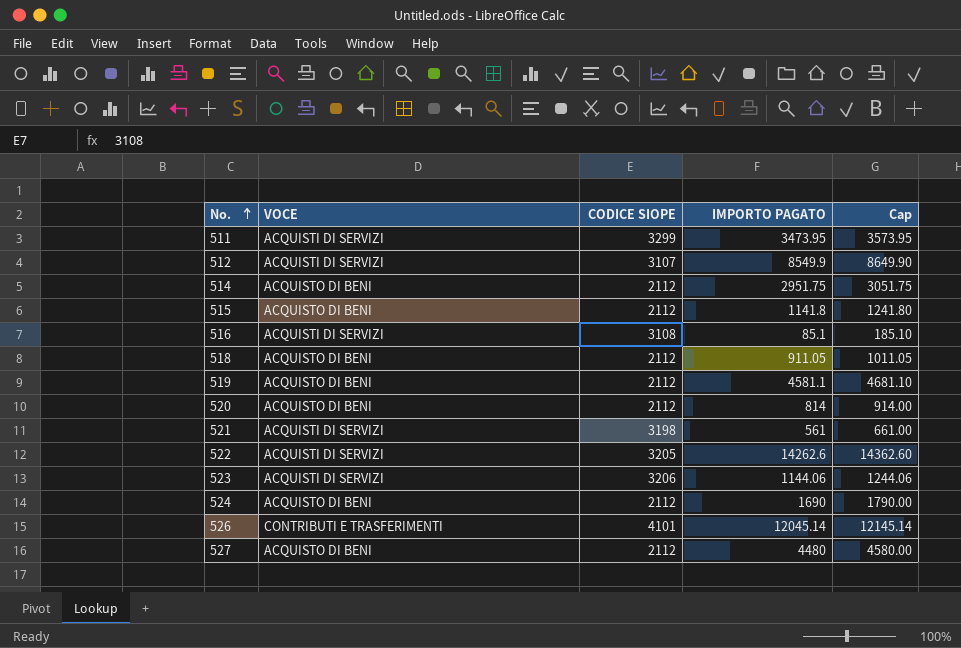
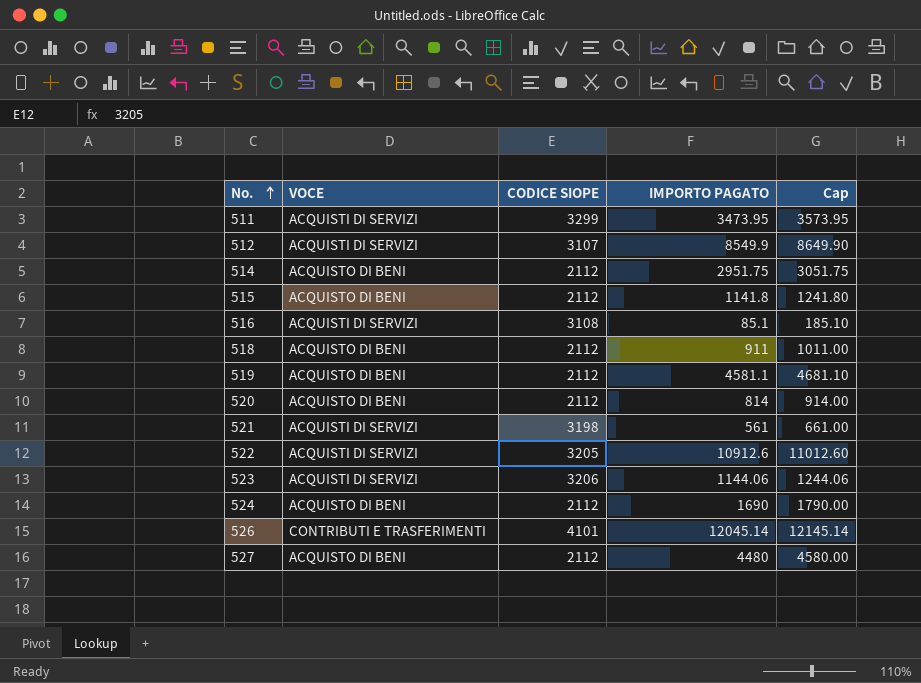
518 | IMPORTO PAGATO: 911.05 -> 911
518 | Cap: 1011.05 -> 1011.00
522 | IMPORTO PAGATO: 14262.6 -> 10912.6
522 | Cap: 14362.60 -> 11012.60

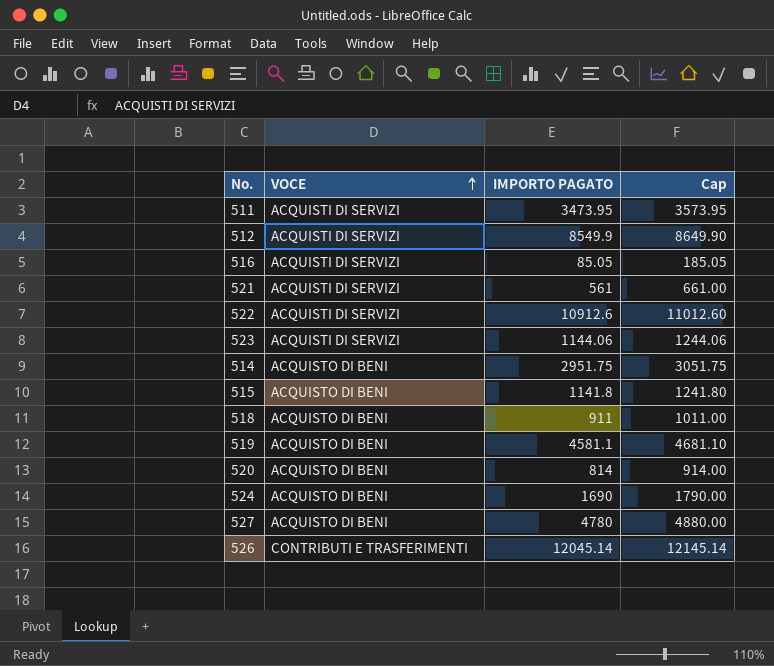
row order: No. ascending -> VOCE ascending
column CODICE SIOPE | position: 3 -> none
516 | IMPORTO PAGATO: 85.1 -> 85.05
516 | Cap: 185.10 -> 185.05
527 | IMPORTO PAGATO: 4480 -> 4780
527 | Cap: 4580.00 -> 4880.00

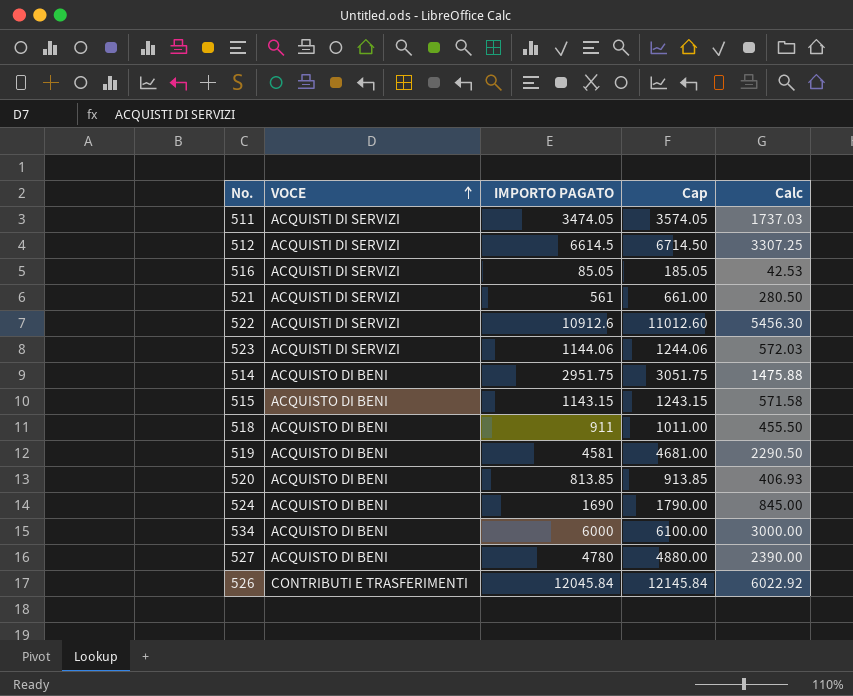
column Calc | formula: none -> [IMPORTO PAGATO] * 0.5
511 | IMPORTO PAGATO: 3473.95 -> 3474.05
511 | Cap: 3573.95 -> 3574.05
512 | IMPORTO PAGATO: 8549.9 -> 6614.5
512 | Cap: 8649.90 -> 6714.50
515 | IMPORTO PAGATO: 1141.8 -> 1143.15
515 | Cap: 1241.80 -> 1243.15
519 | IMPORTO PAGATO: 4581.1 -> 4581
519 | Cap: 4681.10 -> 4681.00
520 | IMPORTO PAGATO: 814 -> 813.85
520 | Cap: 914.00 -> 913.85
row 534: none -> ACQUISTO DI BENI | 6000 | 6100.00 | 3000.00
526 | IMPORTO PAGATO: 12045.14 -> 12045.84
526 | Cap: 12145.14 -> 12145.84

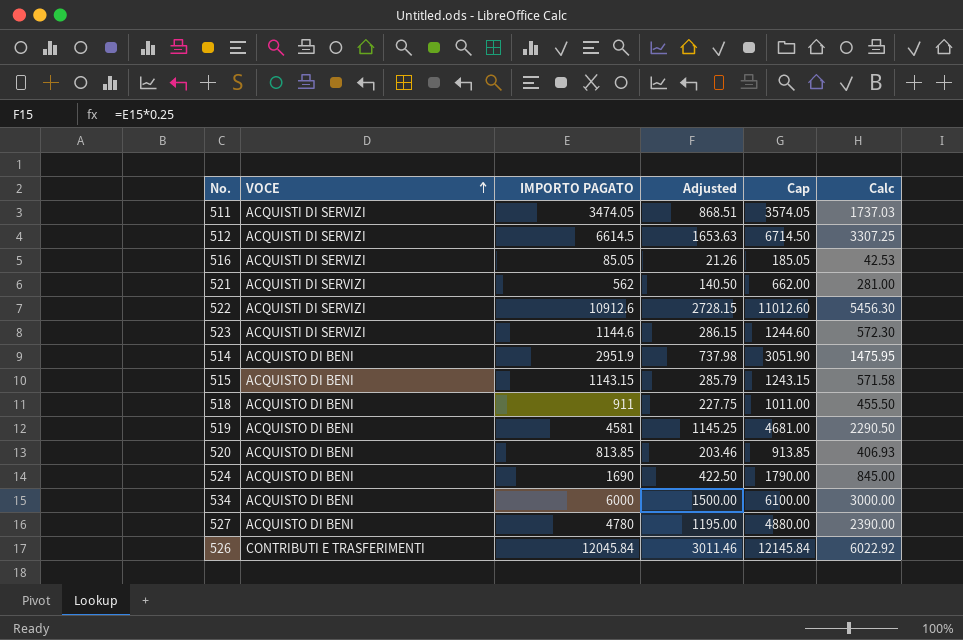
column Adjusted | formula: none -> [IMPORTO PAGATO] * 0.25
521 | IMPORTO PAGATO: 561 -> 562
521 | Cap: 661.00 -> 662.00
521 | Calc: 280.50 -> 281.00
523 | IMPORTO PAGATO: 1144.06 -> 1144.6
523 | Cap: 1244.06 -> 1244.60
523 | Calc: 572.03 -> 572.30
514 | IMPORTO PAGATO: 2951.75 -> 2951.9
514 | Cap: 3051.75 -> 3051.90
514 | Calc: 1475.88 -> 1475.95

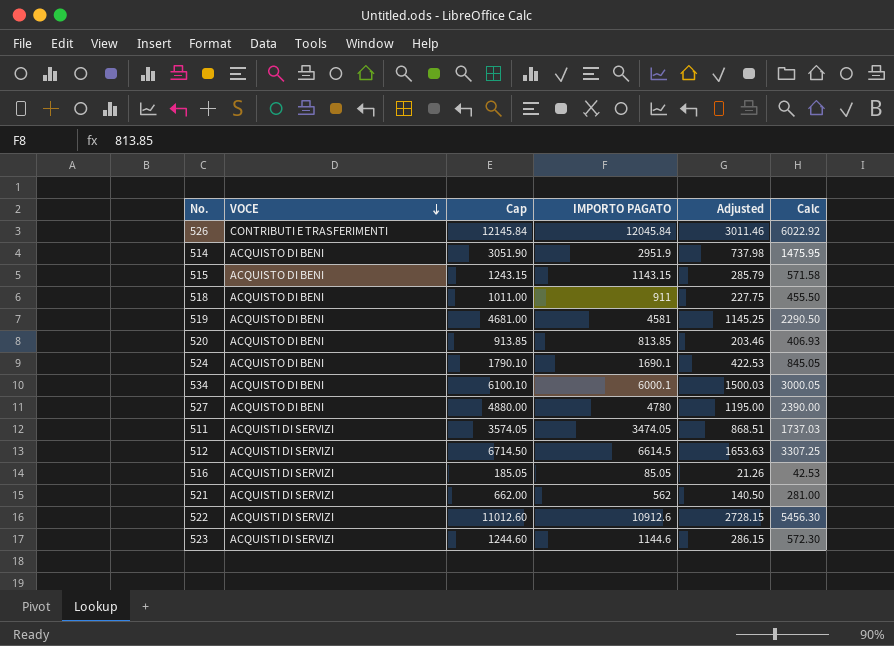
row order: VOCE ascending -> VOCE descending
column Cap | position: 5 -> 3
524 | Cap: 1790.00 -> 1790.10
524 | IMPORTO PAGATO: 1690 -> 1690.1
524 | Adjusted: 422.50 -> 422.53
524 | Calc: 845.00 -> 845.05
534 | Cap: 6100.00 -> 6100.10
534 | IMPORTO PAGATO: 6000 -> 6000.1
534 | Adjusted: 1500.00 -> 1500.03
534 | Calc: 3000.00 -> 3000.05

